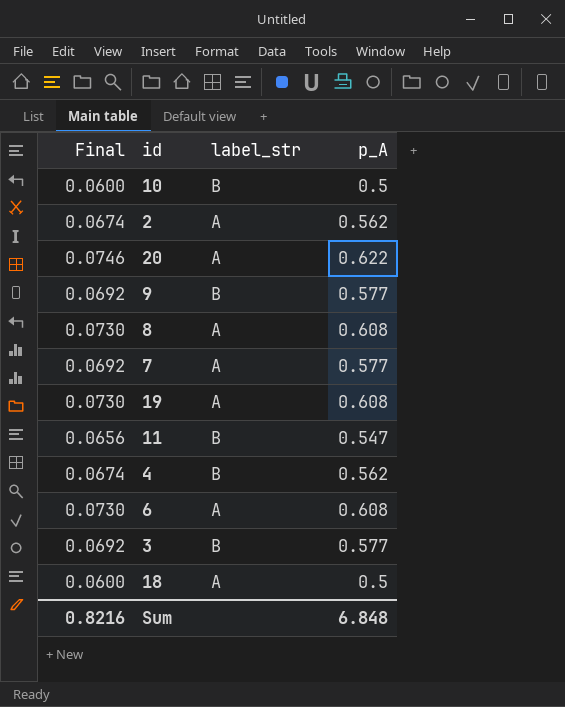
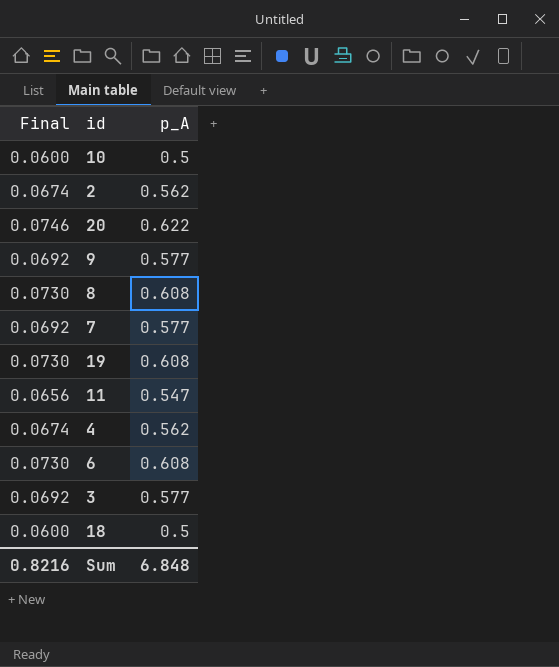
column label_str | position: 3 -> none

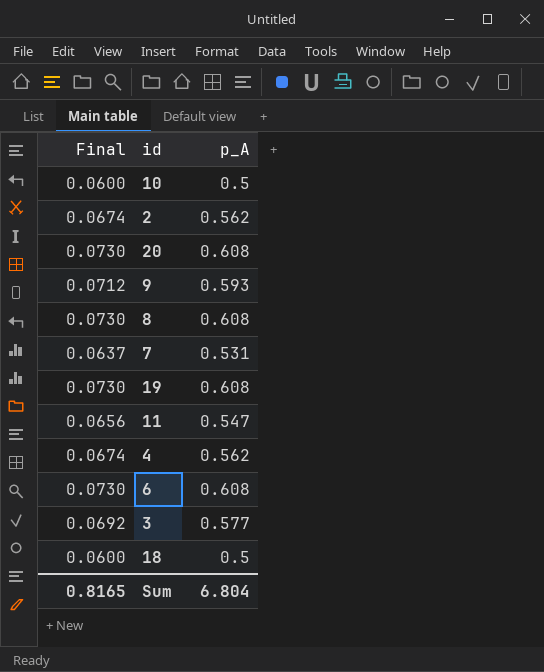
20 | Final: 0.0746 -> 0.0730
20 | p_A: 0.622 -> 0.608
9 | Final: 0.0692 -> 0.0712
9 | p_A: 0.577 -> 0.593
7 | Final: 0.0692 -> 0.0637
7 | p_A: 0.577 -> 0.531
Sum | Final: 0.8216 -> 0.8165
Sum | p_A: 6.848 -> 6.804

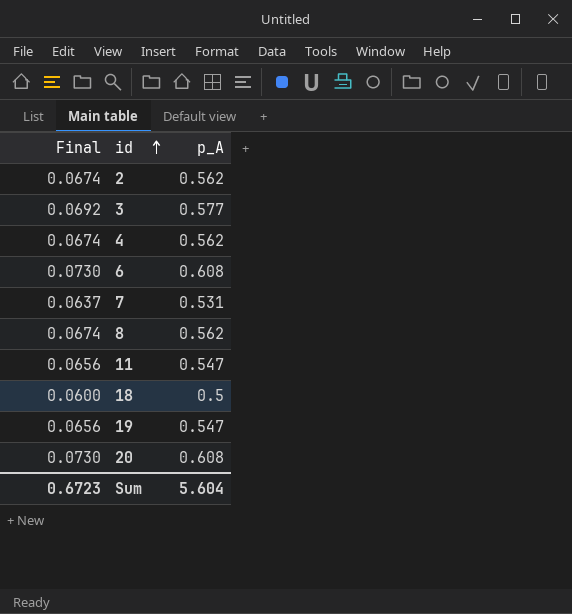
row order: none -> id ascending
row 10: 0.0600 | 0.5 -> none
row 9: 0.0712 | 0.593 -> none
8 | Final: 0.0730 -> 0.0674
8 | p_A: 0.608 -> 0.562
19 | Final: 0.0730 -> 0.0656
19 | p_A: 0.608 -> 0.547
Sum | Final: 0.8165 -> 0.6723
Sum | p_A: 6.804 -> 5.604

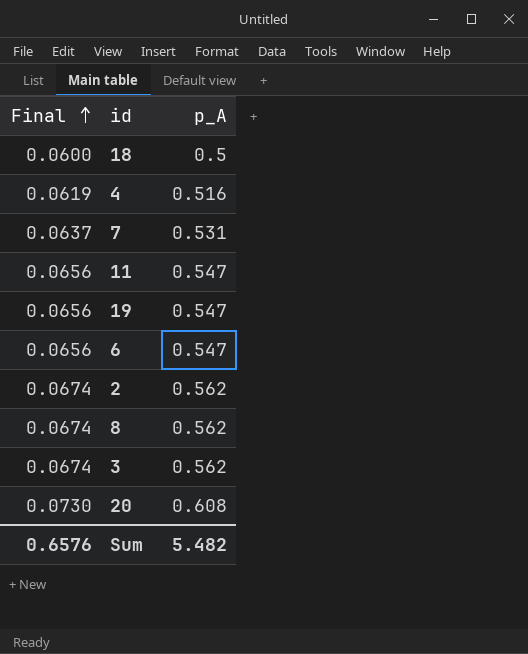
row order: id ascending -> Final ascending
4 | Final: 0.0674 -> 0.0619
4 | p_A: 0.562 -> 0.516
6 | Final: 0.0730 -> 0.0656
6 | p_A: 0.608 -> 0.547
3 | Final: 0.0692 -> 0.0674
3 | p_A: 0.577 -> 0.562
Sum | Final: 0.6723 -> 0.6576
Sum | p_A: 5.604 -> 5.482

